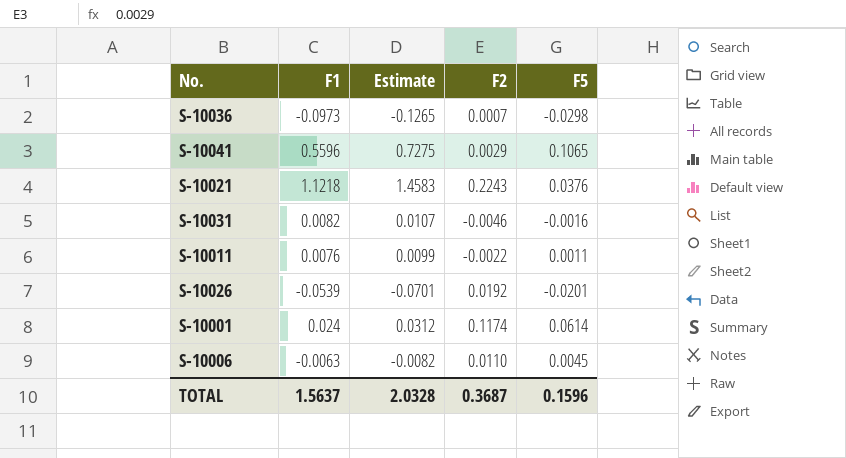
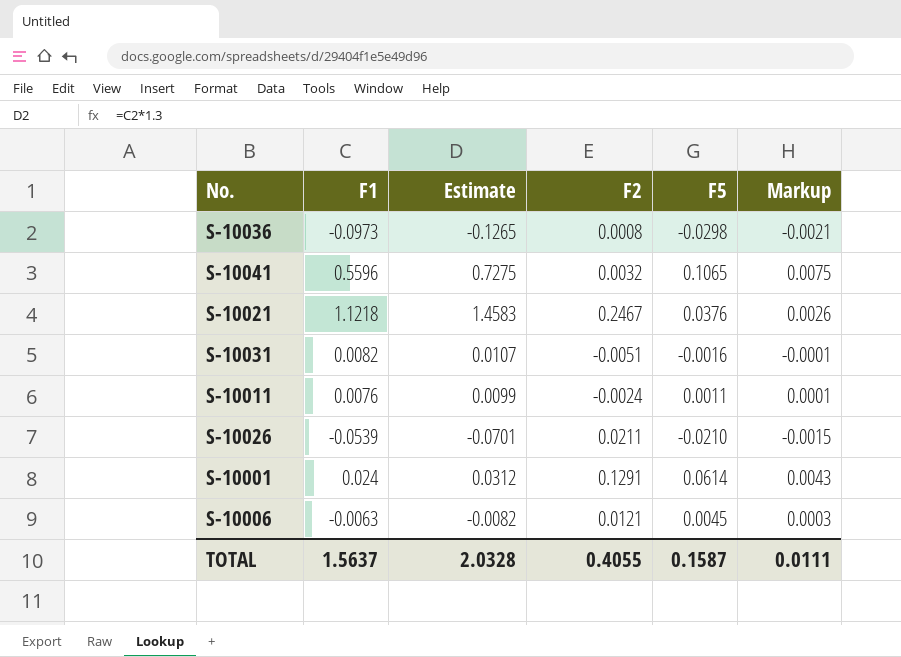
column Markup | formula: none -> [F5] * 0.07
S-10036 | F2: 0.0007 -> 0.0008
S-10041 | F2: 0.0029 -> 0.0032
S-10021 | F2: 0.2243 -> 0.2467
S-10031 | F2: -0.0046 -> -0.0051
S-10011 | F2: -0.0022 -> -0.0024
S-10026 | F2: 0.0192 -> 0.0211
S-10026 | F5: -0.0201 -> -0.0210
S-10001 | F2: 0.1174 -> 0.1291
S-10006 | F2: 0.0110 -> 0.0121
TOTAL | F2: 0.3687 -> 0.4055
TOTAL | F5: 0.1596 -> 0.1587

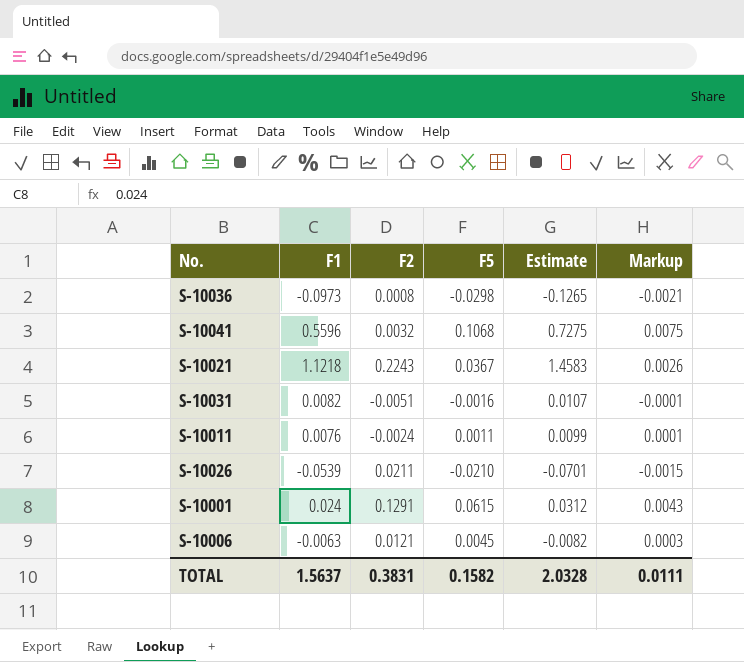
column Estimate | position: 3 -> 5
S-10041 | F5: 0.1065 -> 0.1068
S-10021 | F2: 0.2467 -> 0.2243
S-10021 | F5: 0.0376 -> 0.0367
S-10001 | F5: 0.0614 -> 0.0615
TOTAL | F2: 0.4055 -> 0.3831
TOTAL | F5: 0.1587 -> 0.1582

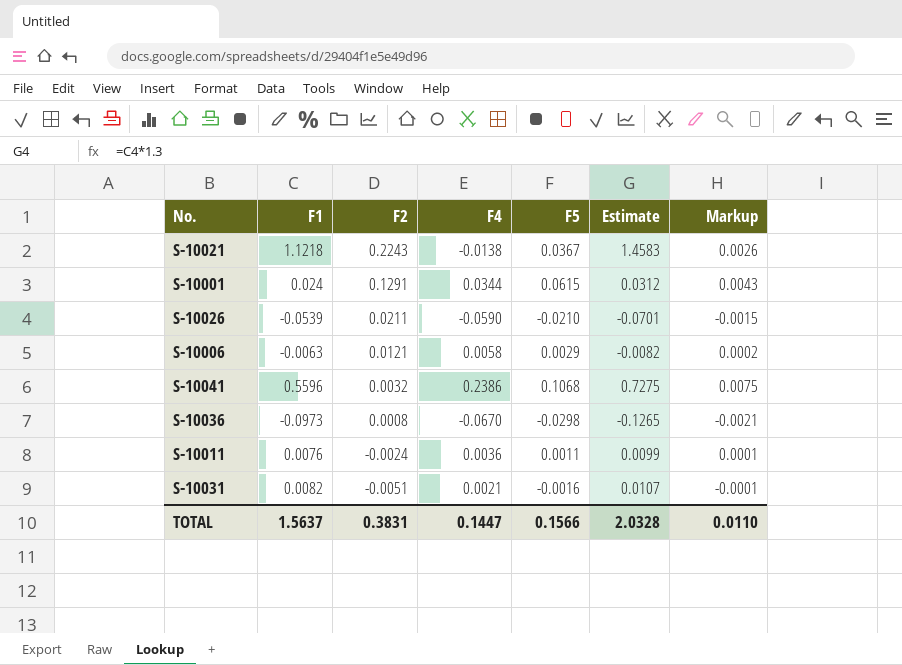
row order: none -> F2 descending
column F4 | position: none -> 4
S-10006 | F5: 0.0045 -> 0.0029
S-10006 | Markup: 0.0003 -> 0.0002
TOTAL | F5: 0.1582 -> 0.1566
TOTAL | Markup: 0.0111 -> 0.0110

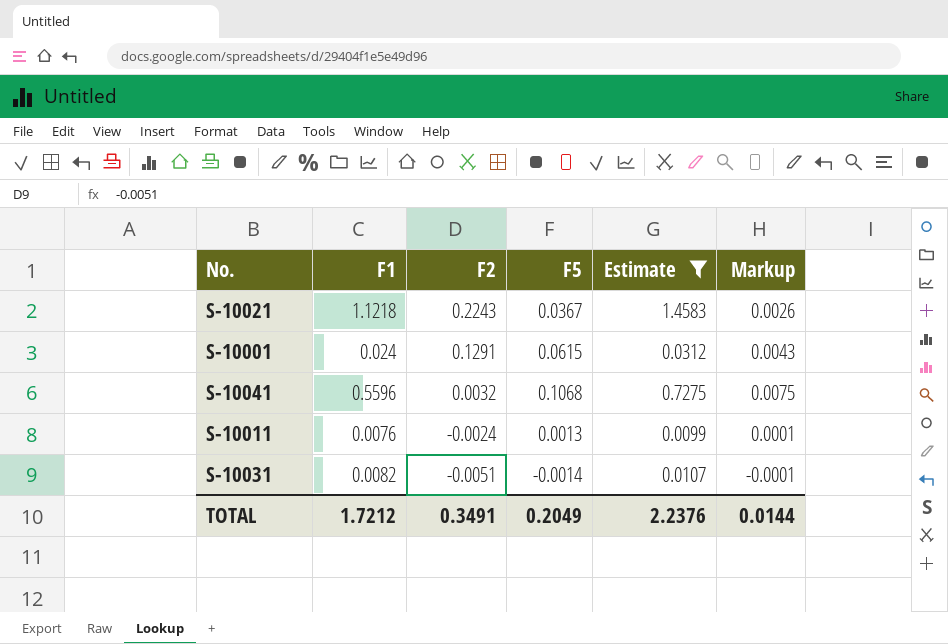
filter: none -> Estimate >= 0.0099
column F4 | position: 4 -> none
S-10011 | F5: 0.0011 -> 0.0013
S-10031 | F5: -0.0016 -> -0.0014
TOTAL | F1: 1.5637 -> 1.7212
TOTAL | F2: 0.3831 -> 0.3491
TOTAL | F5: 0.1566 -> 0.2049
TOTAL | Estimate: 2.0328 -> 2.2376
TOTAL | Markup: 0.0110 -> 0.0144

